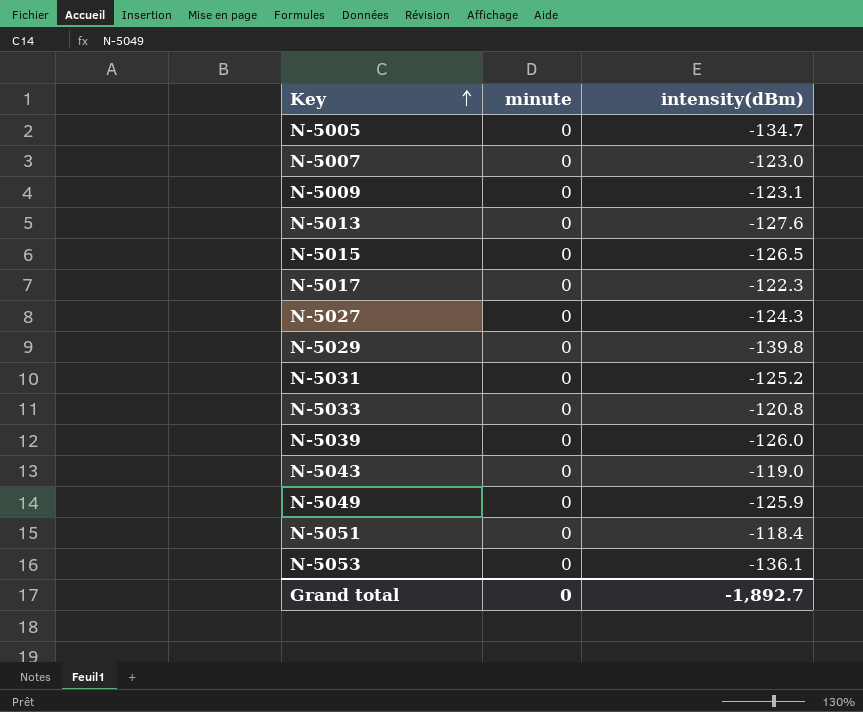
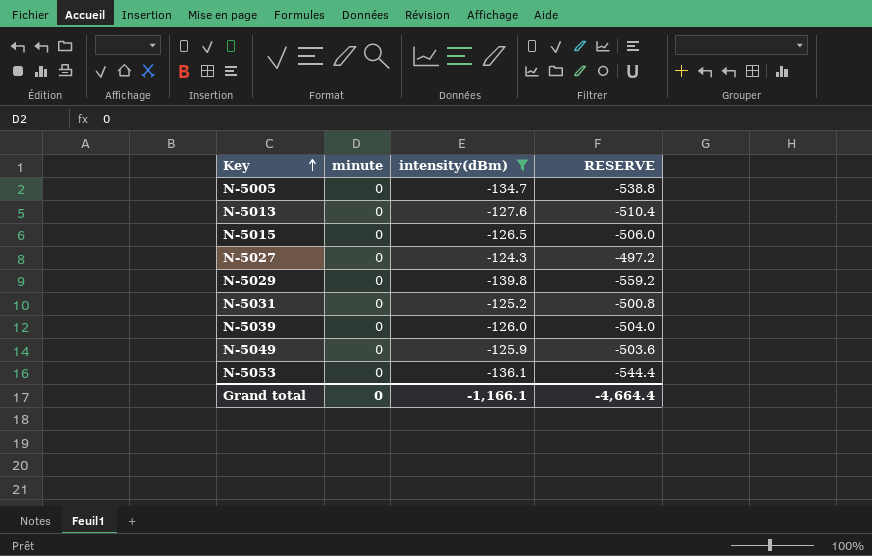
filter: none -> intensity(dBm) <= -124.3
column RESERVE | formula: none -> [intensity(dBm)] * 4
Grand total | intensity(dBm): -1,892.7 -> -1,166.1

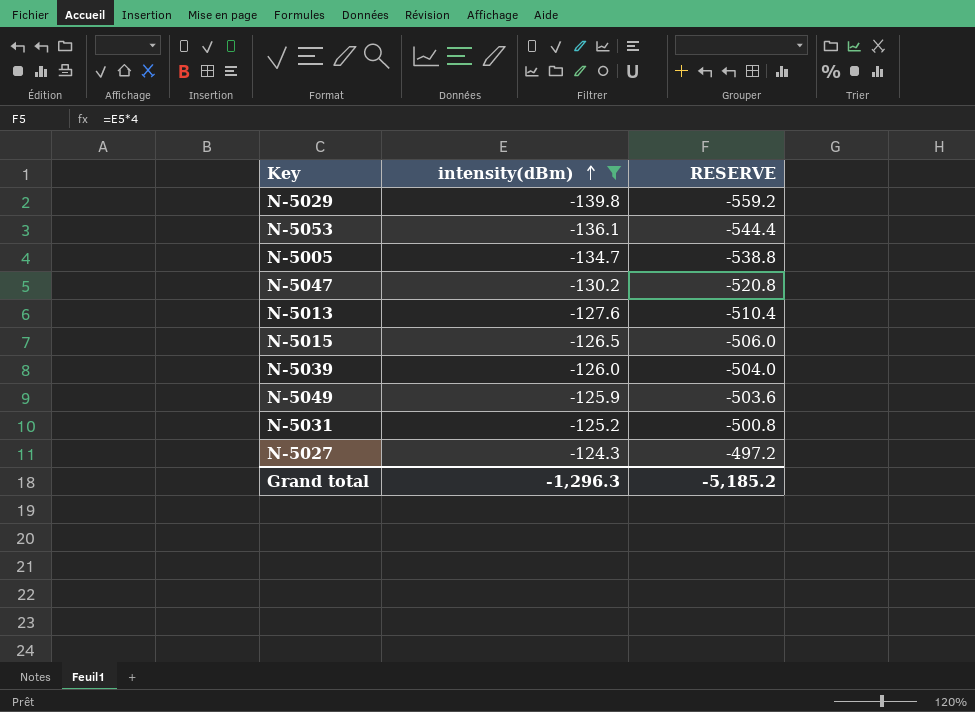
row order: Key ascending -> intensity(dBm) ascending
column minute | position: 2 -> none
row N-5047: none -> -130.2 | -520.8
Grand total | intensity(dBm): -1,166.1 -> -1,296.3
Grand total | RESERVE: -4,664.4 -> -5,185.2

